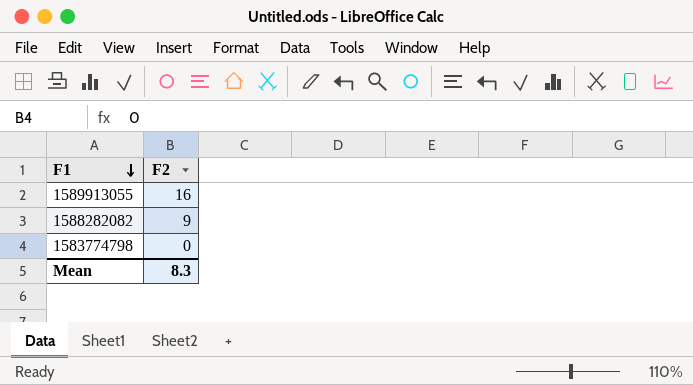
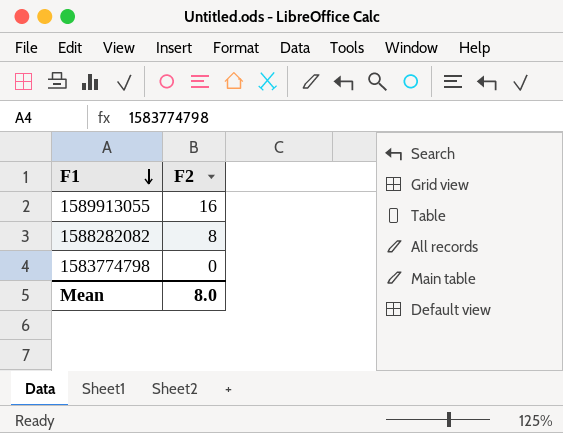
1588282082 | F2: 9 -> 8
Mean | F2: 8.3 -> 8.0

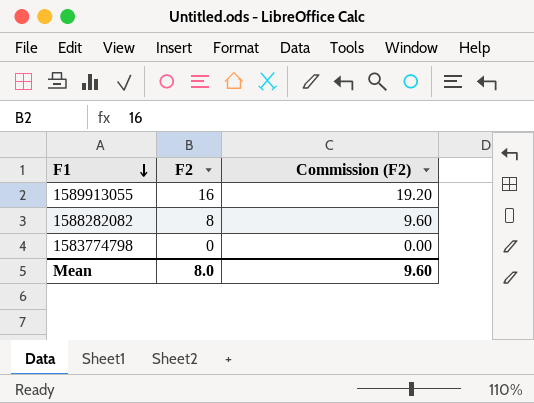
column Commission (F2) | formula: none -> [F2] * 1.2

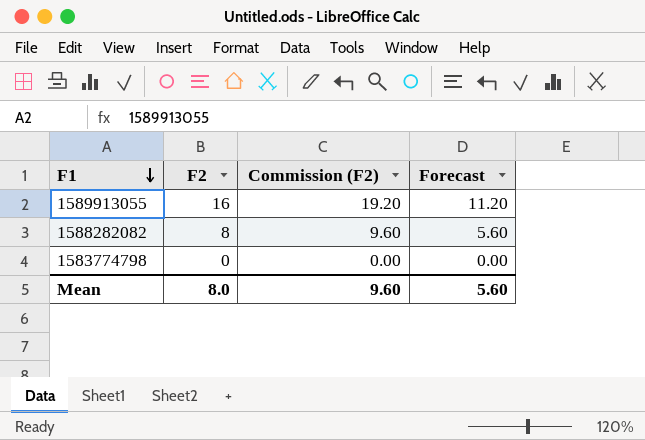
column Forecast | formula: none -> [F2] * 0.7

